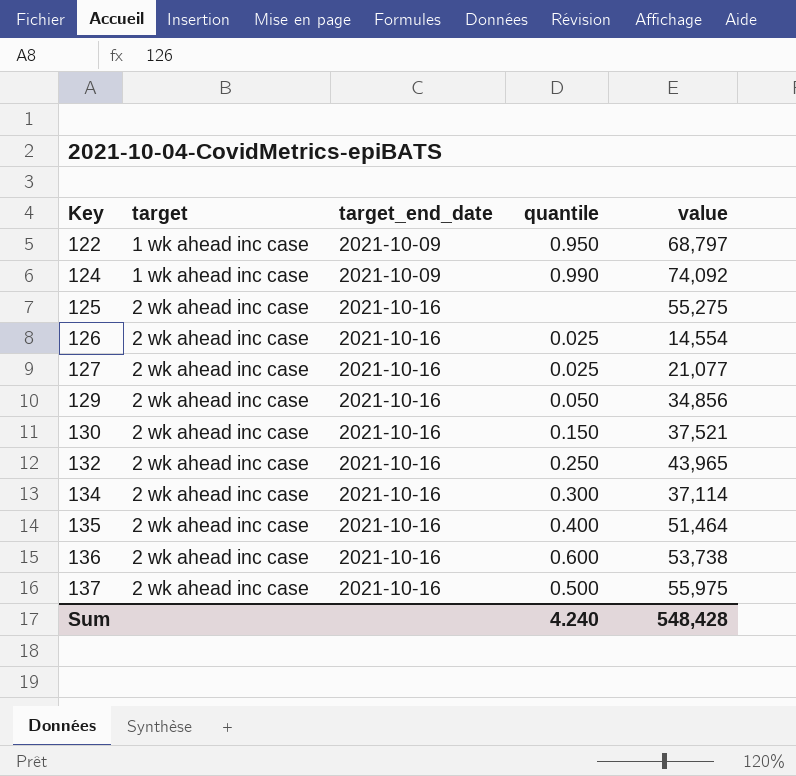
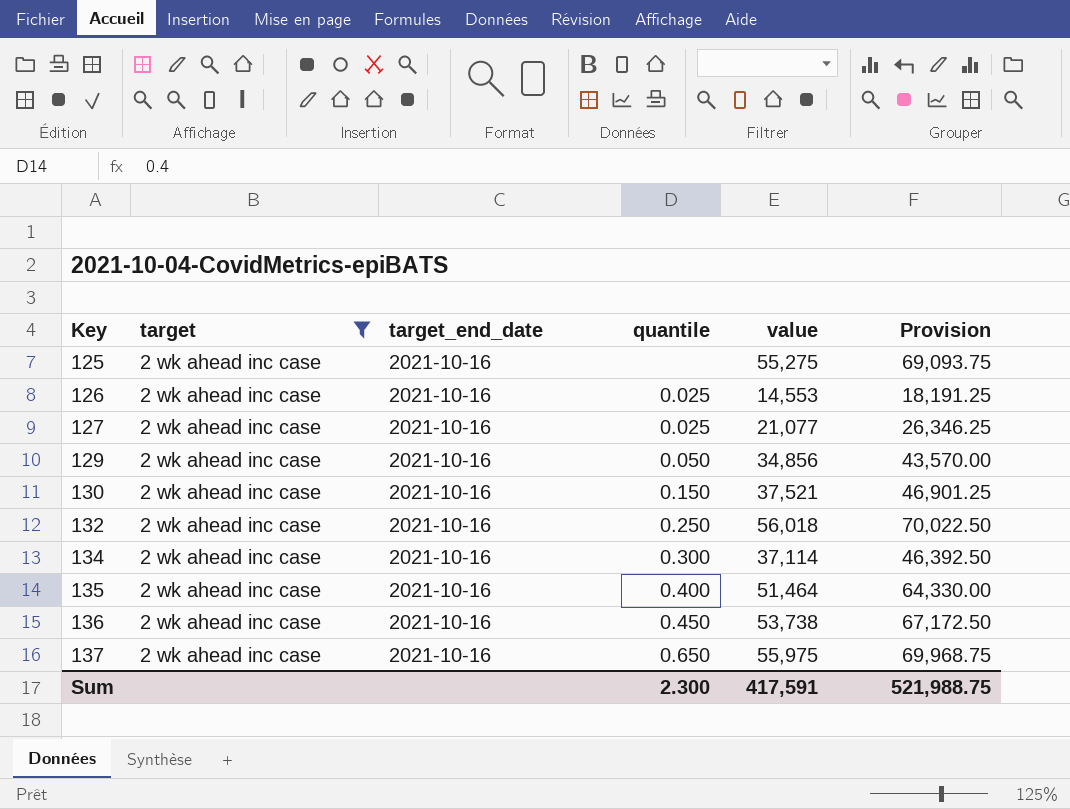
filter: none -> target = 2 wk ahead inc case
column Provision | formula: none -> [value] * 1.25
126 | value: 14,554 -> 14,553
132 | value: 43,965 -> 56,018
136 | quantile: 0.600 -> 0.450
137 | quantile: 0.500 -> 0.650
Sum | quantile: 4.240 -> 2.300
Sum | value: 548,428 -> 417,591

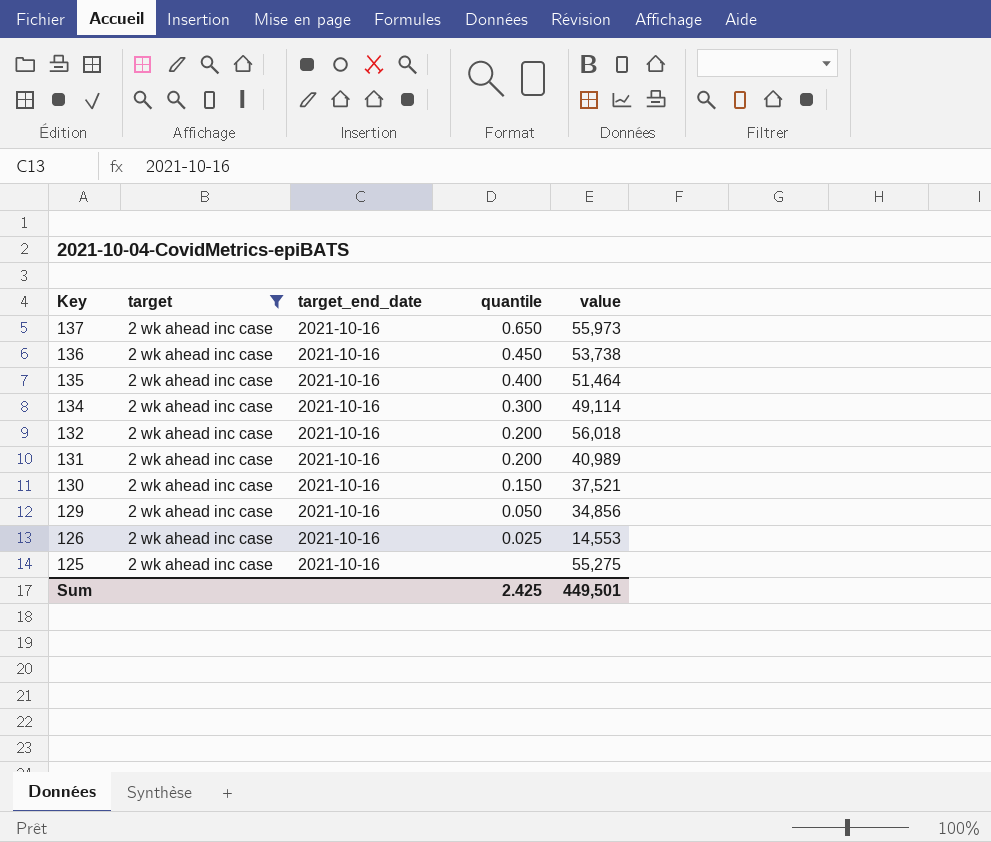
row order: Key ascending -> Key descending
column Provision | formula: [value] * 1.25 -> none
row 127: 2 wk ahead inc case | 2021-10-16 | 0.025 | 21,077 | 26,346.25 -> none
137 | value: 55,975 -> 55,973
134 | value: 37,114 -> 49,114
132 | quantile: 0.250 -> 0.200
row 131: none -> 2 wk ahead inc case | 2021-10-16 | 0.200 | 40,989
Sum | quantile: 2.300 -> 2.425
Sum | value: 417,591 -> 449,501

